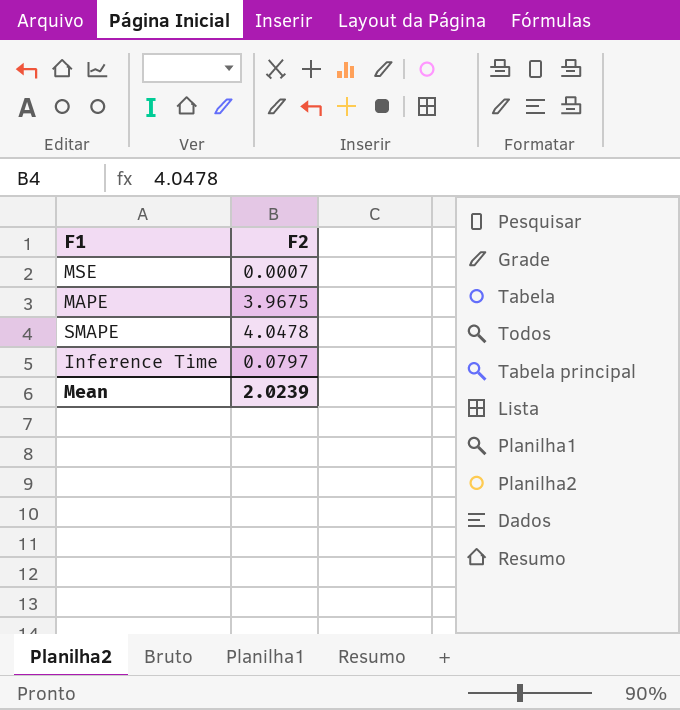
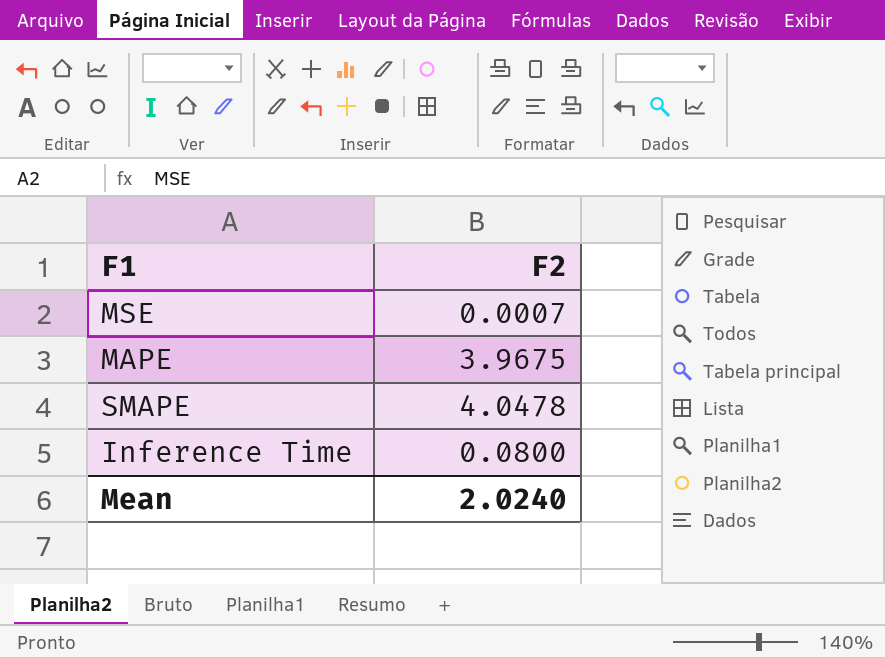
Inference Time | F2: 0.0797 -> 0.0800
Mean | F2: 2.0239 -> 2.0240

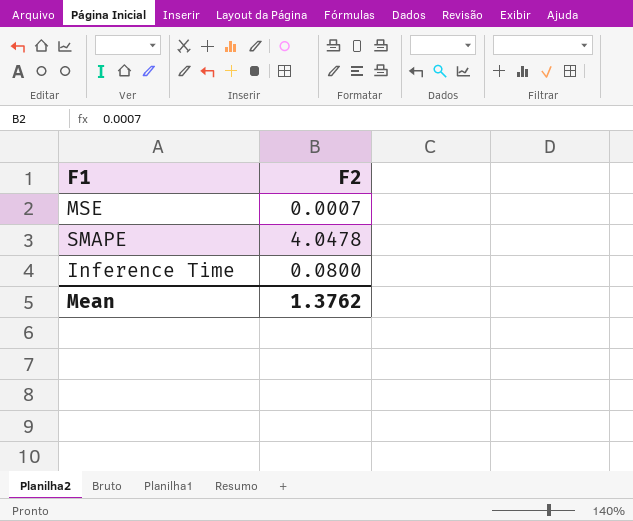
row MAPE: 3.9675 -> none
Mean | F2: 2.0240 -> 1.3762

